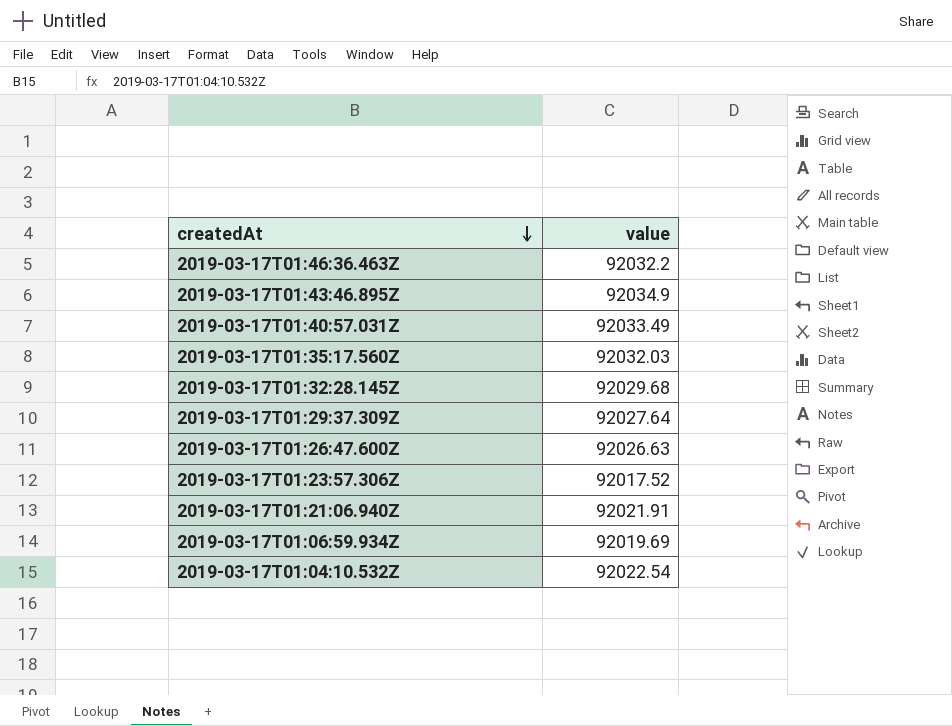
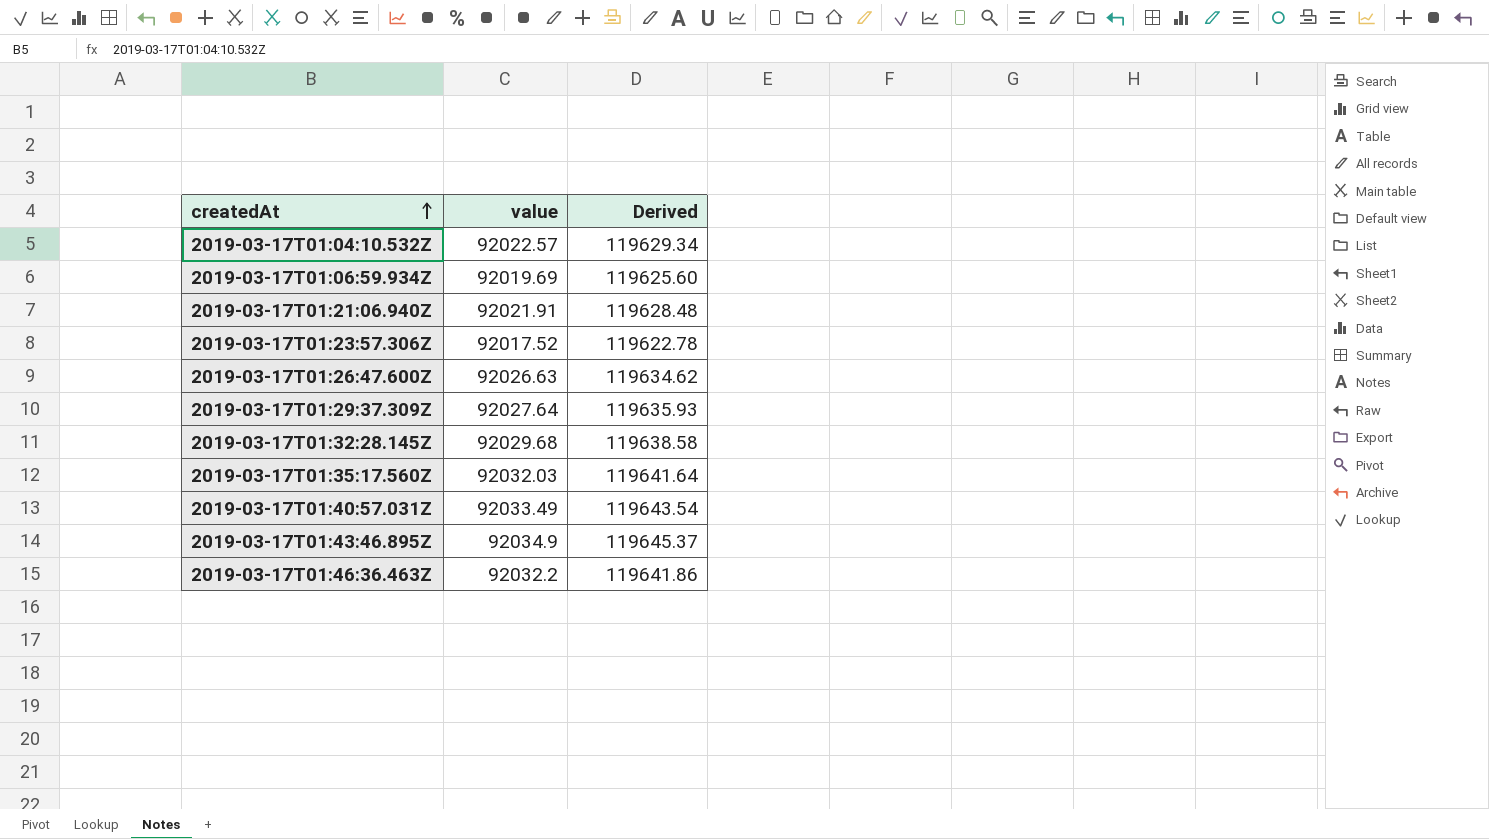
row order: createdAt descending -> createdAt ascending
column Derived | formula: none -> [value] * 1.3
2019-03-17T01:04:10.532Z | value: 92022.54 -> 92022.57

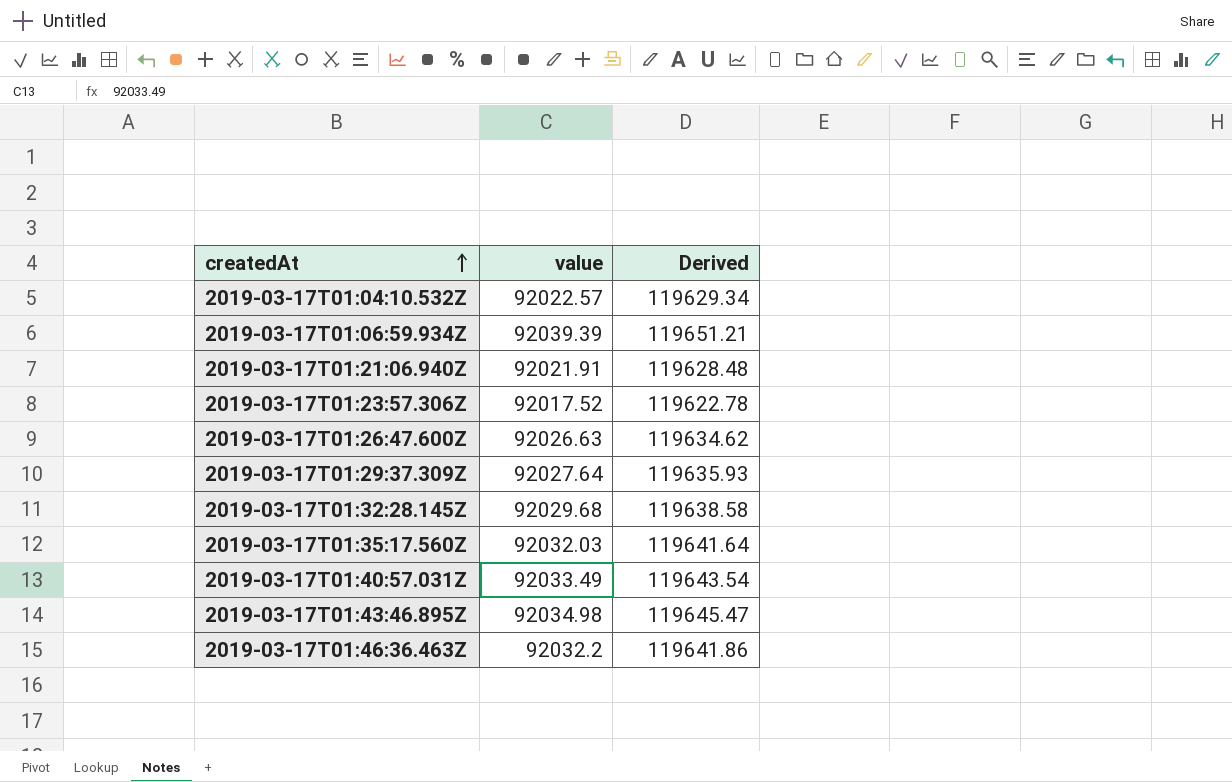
2019-03-17T01:06:59.934Z | value: 92019.69 -> 92039.39
2019-03-17T01:06:59.934Z | Derived: 119625.60 -> 119651.21
2019-03-17T01:43:46.895Z | value: 92034.9 -> 92034.98
2019-03-17T01:43:46.895Z | Derived: 119645.37 -> 119645.47

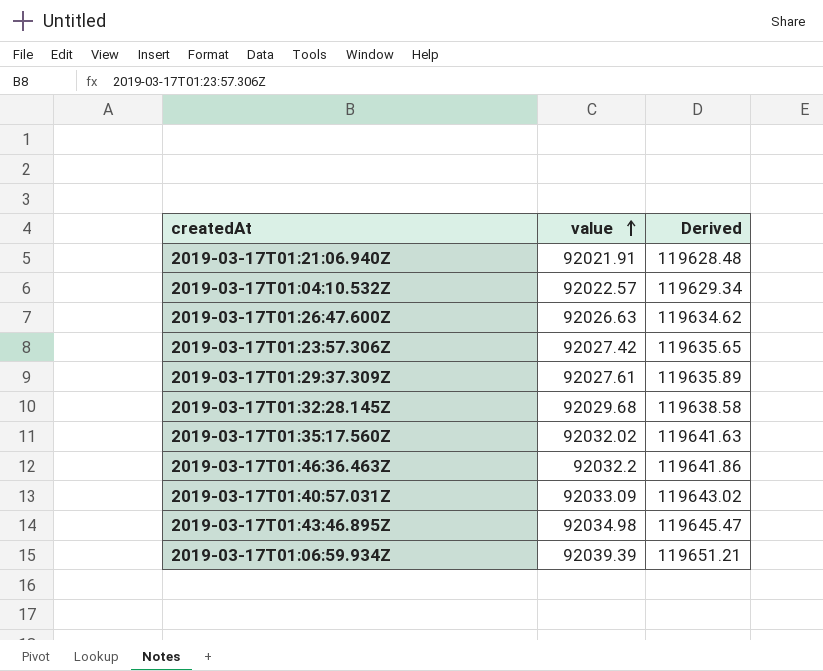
row order: createdAt ascending -> value ascending
2019-03-17T01:23:57.306Z | value: 92017.52 -> 92027.42
2019-03-17T01:23:57.306Z | Derived: 119622.78 -> 119635.65
2019-03-17T01:29:37.309Z | value: 92027.64 -> 92027.61
2019-03-17T01:29:37.309Z | Derived: 119635.93 -> 119635.89
2019-03-17T01:35:17.560Z | value: 92032.03 -> 92032.02
2019-03-17T01:35:17.560Z | Derived: 119641.64 -> 119641.63
2019-03-17T01:40:57.031Z | value: 92033.49 -> 92033.09
2019-03-17T01:40:57.031Z | Derived: 119643.54 -> 119643.02

